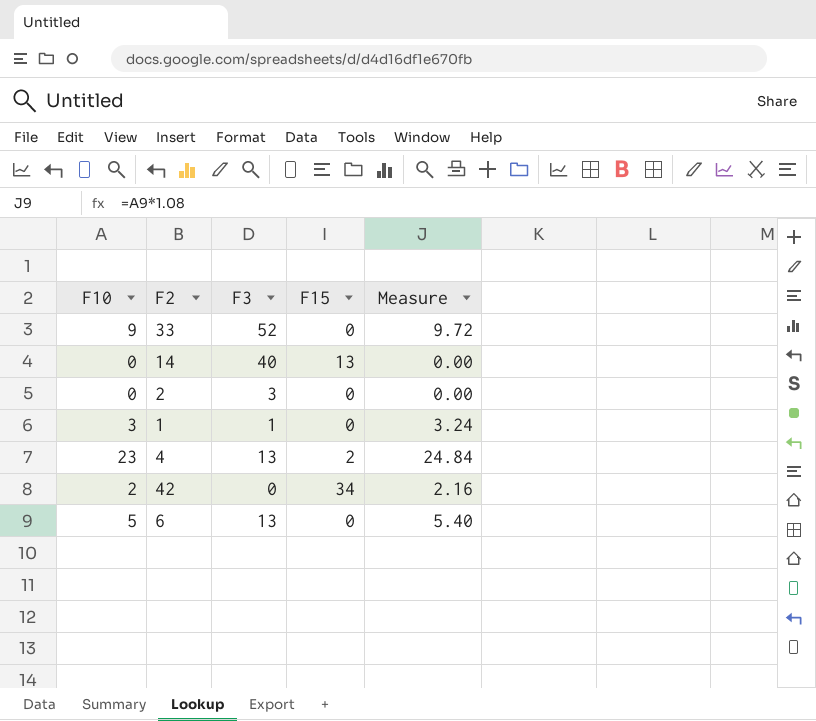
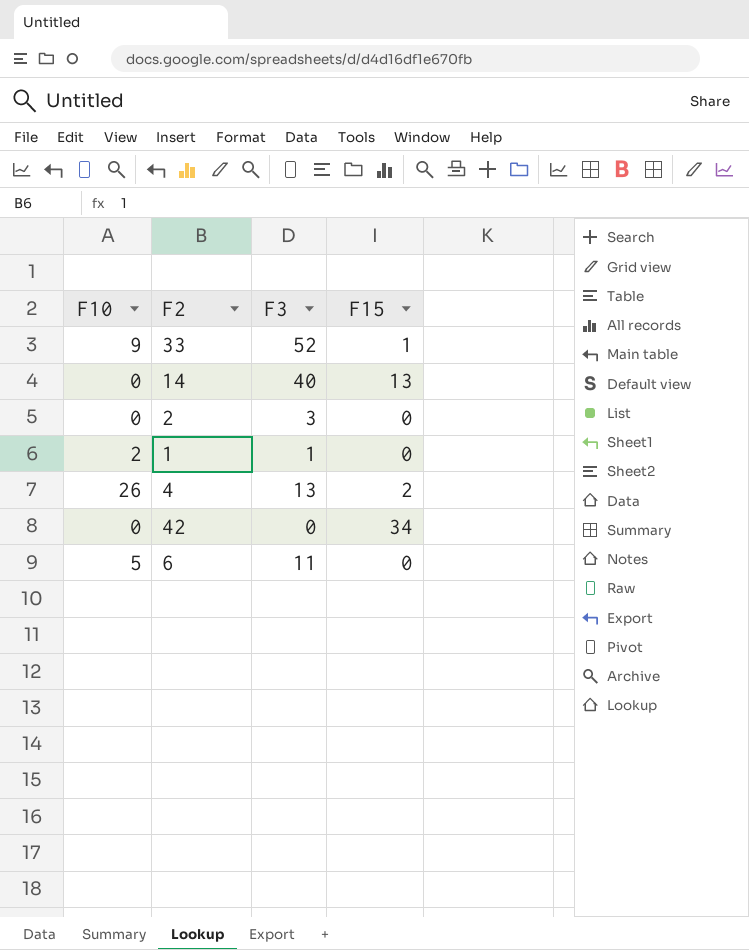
column Measure | formula: [F10] * 1.08 -> none
33 | F15: 0 -> 1
1 | F10: 3 -> 2
4 | F10: 23 -> 26
42 | F10: 2 -> 0
6 | F3: 13 -> 11

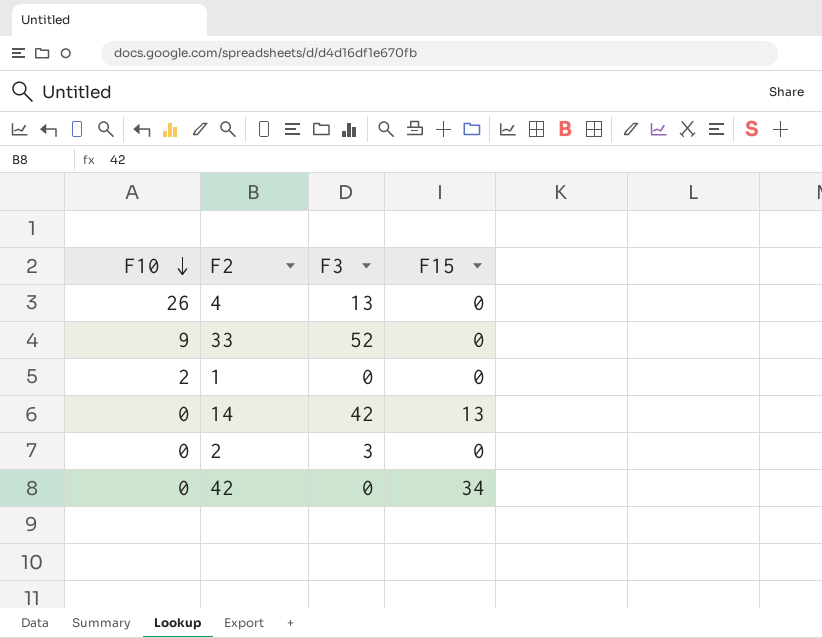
row order: none -> F10 descending
row 6: 5 | 11 | 0 -> none
4 | F15: 2 -> 0
33 | F15: 1 -> 0
1 | F3: 1 -> 0
14 | F3: 40 -> 42

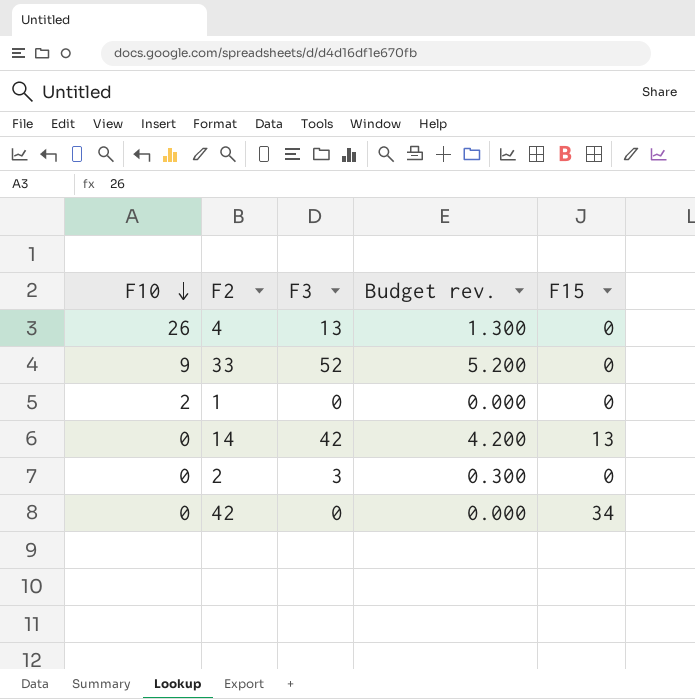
column Budget rev. | formula: none -> [F3] * 0.1

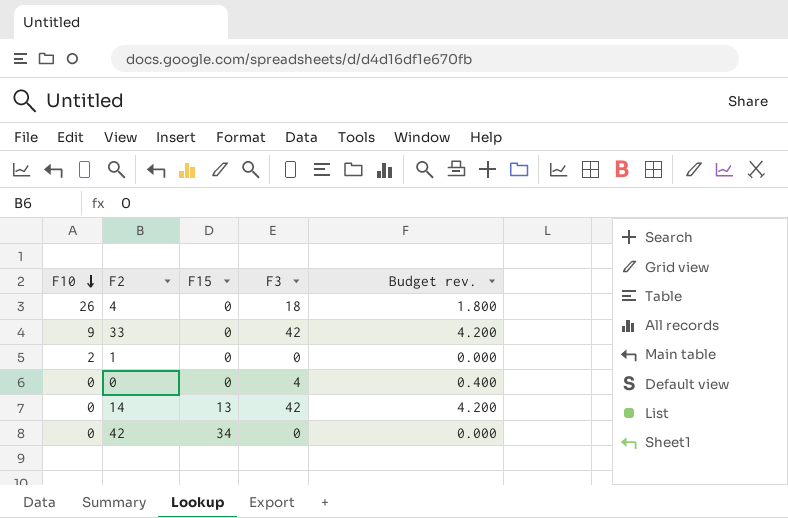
column F15 | position: 5 -> 3
row 2: 0 | 3 | 0.300 | 0 -> none
4 | F3: 13 -> 18
4 | Budget rev.: 1.300 -> 1.800
33 | F3: 52 -> 42
33 | Budget rev.: 5.200 -> 4.200
row 0: none -> 0 | 0 | 4 | 0.400

